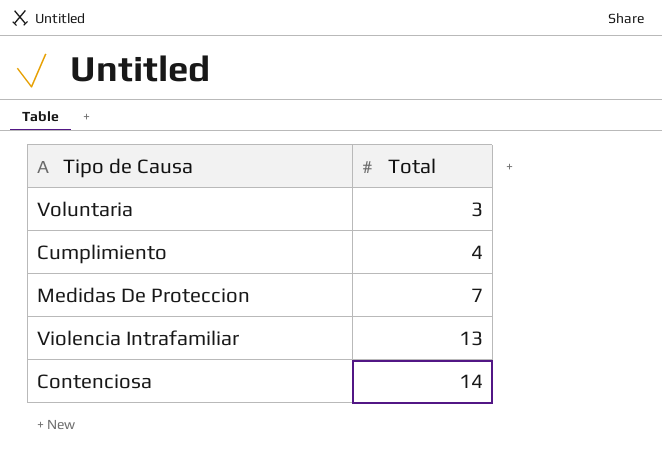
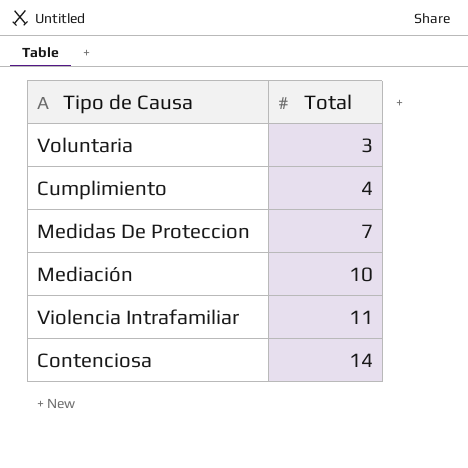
row Mediación: none -> 10
Violencia Intrafamiliar | Total: 13 -> 11

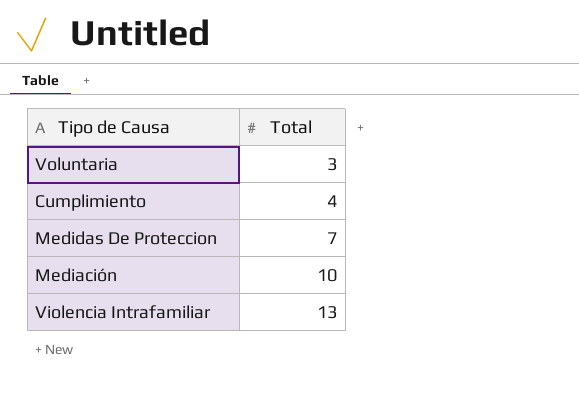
row Contenciosa: 14 -> none
Violencia Intrafamiliar | Total: 11 -> 13

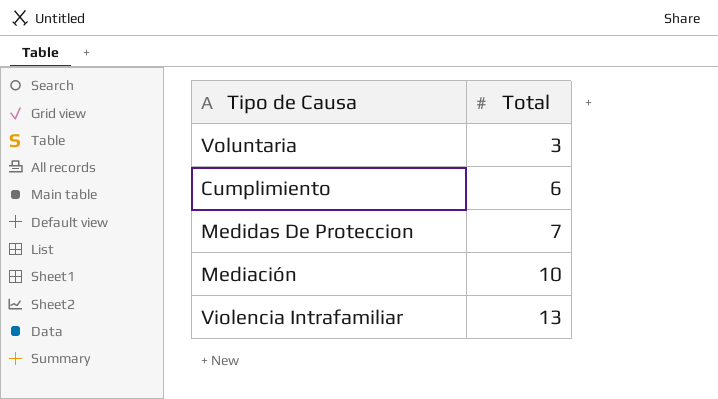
Cumplimiento | Total: 4 -> 6

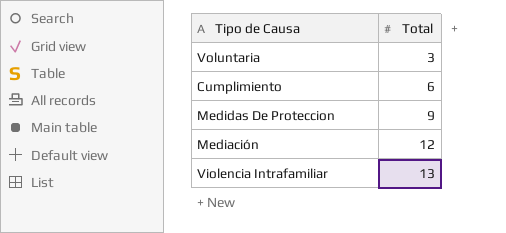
Medidas De Proteccion | Total: 7 -> 9
Mediación | Total: 10 -> 12

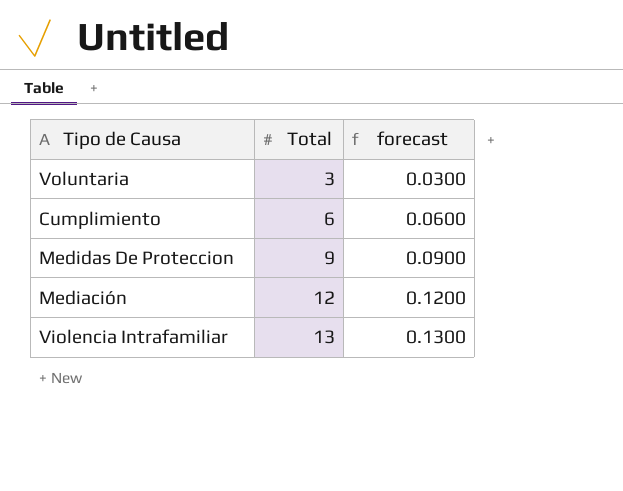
column forecast | formula: none -> [Total] * 0.01

